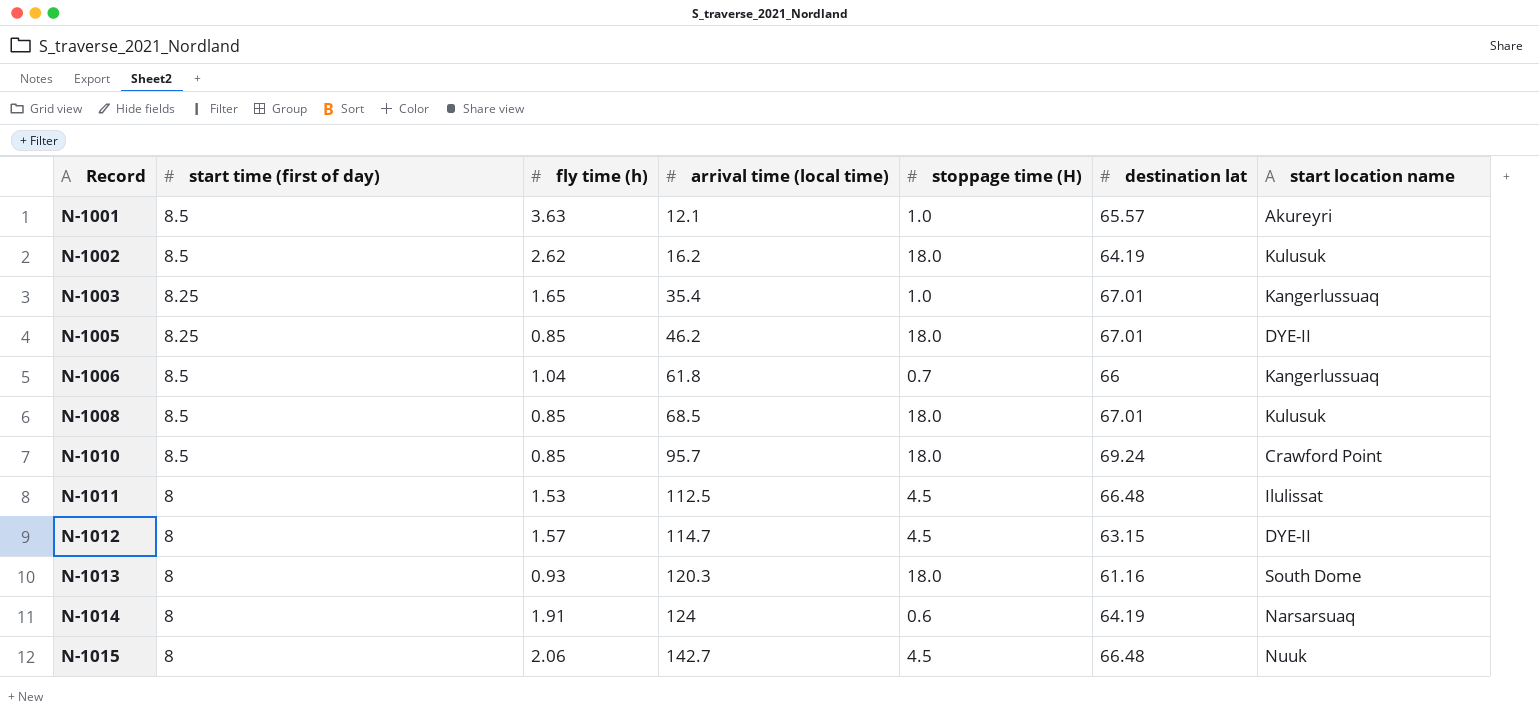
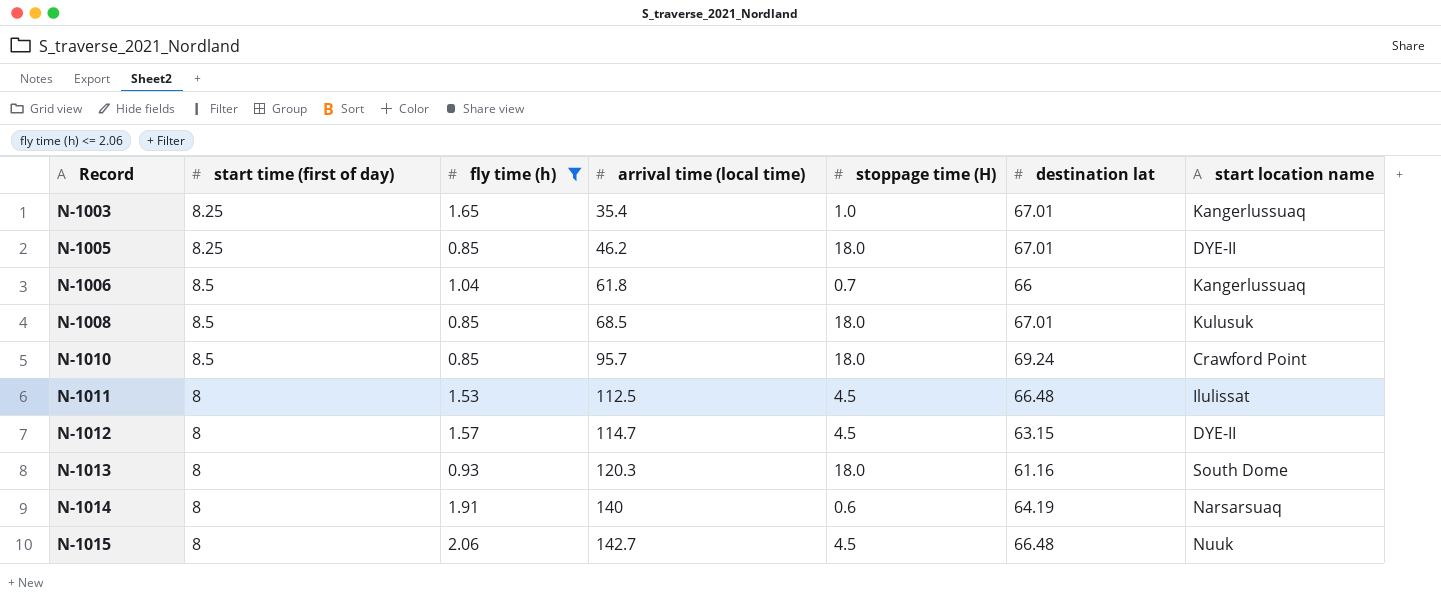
filter: none -> fly time (h) <= 2.06
N-1014 | arrival time (local time): 124 -> 140

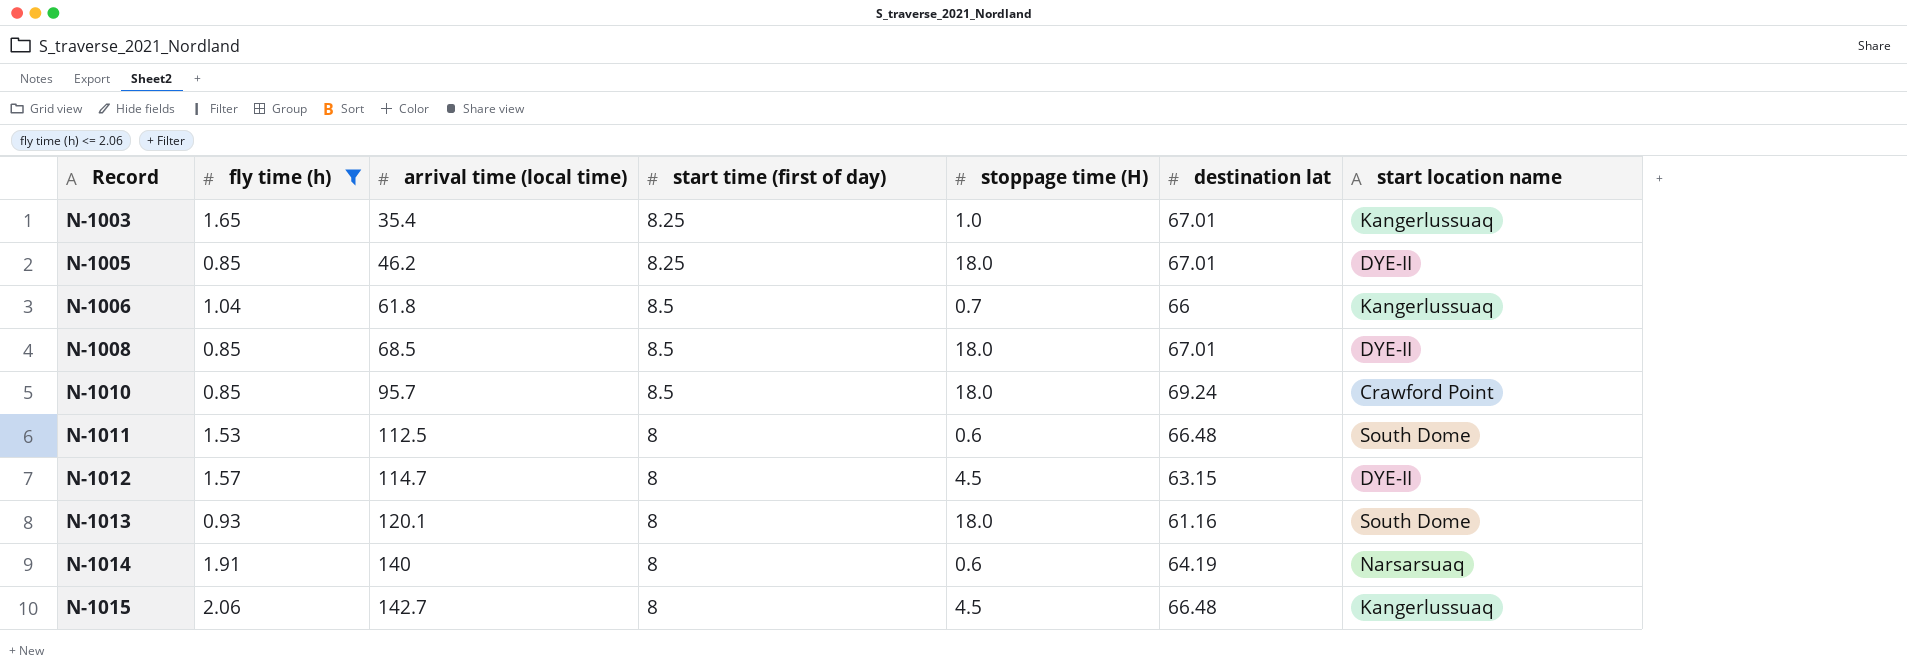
column start time (first of day) | position: 2 -> 4
N-1008 | start location name: Kulusuk -> DYE-II
N-1011 | stoppage time (H): 4.5 -> 0.6
N-1011 | start location name: Ilulissat -> South Dome
N-1013 | arrival time (local time): 120.3 -> 120.1
N-1015 | start location name: Nuuk -> Kangerlussuaq

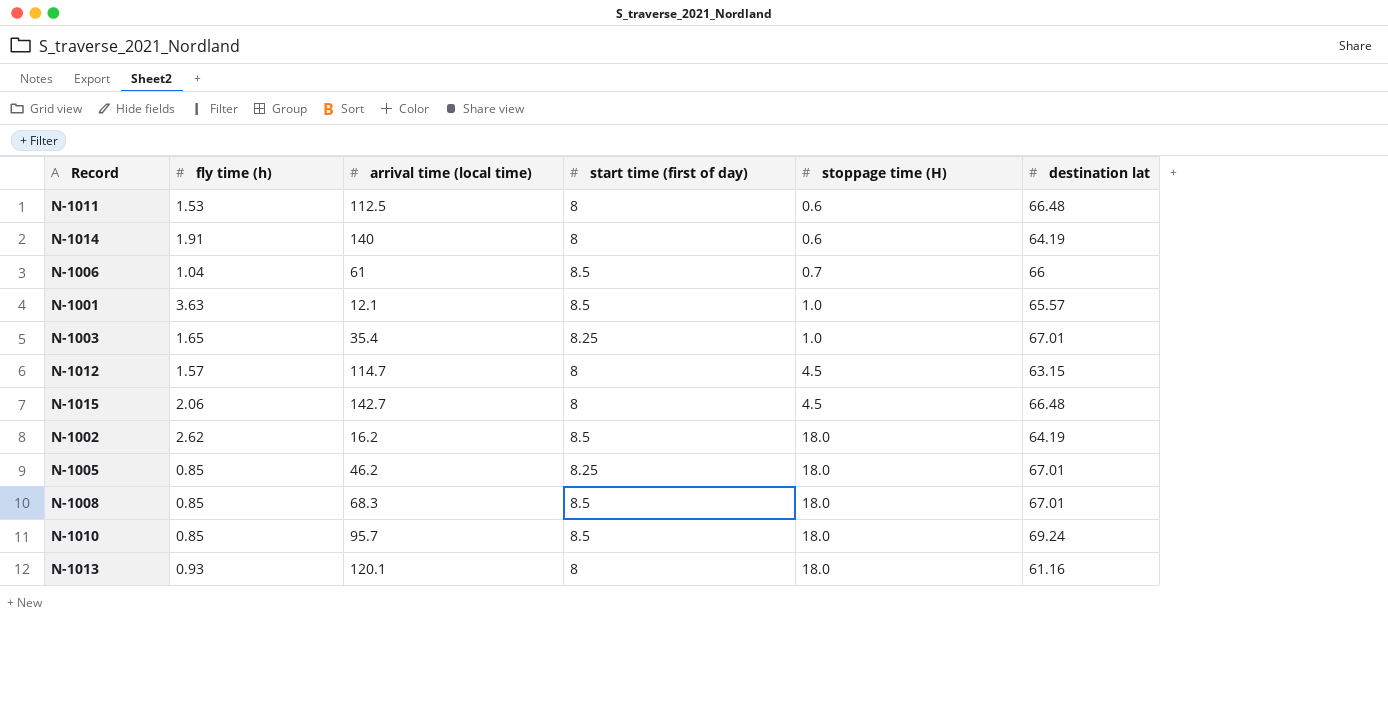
filter: fly time (h) <= 2.06 -> none
row order: Record ascending -> stoppage time (H) ascending
column start location name | position: 7 -> none
N-1006 | arrival time (local time): 61.8 -> 61
N-1008 | arrival time (local time): 68.5 -> 68.3

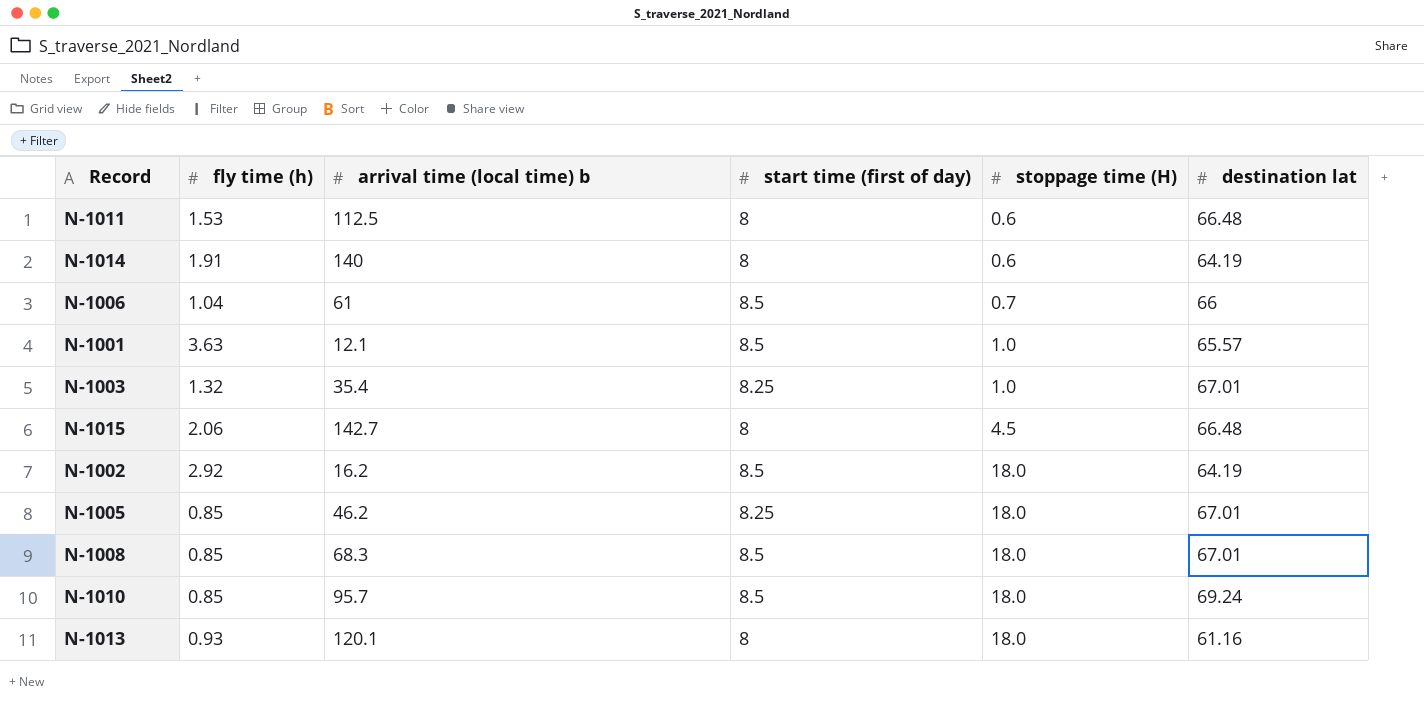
column name: arrival time (local time) -> arrival time (local time) b
row N-1012: 1.57 | 114.7 | 8 | 4.5 | 63.15 -> none
N-1003 | fly time (h): 1.65 -> 1.32
N-1002 | fly time (h): 2.62 -> 2.92

